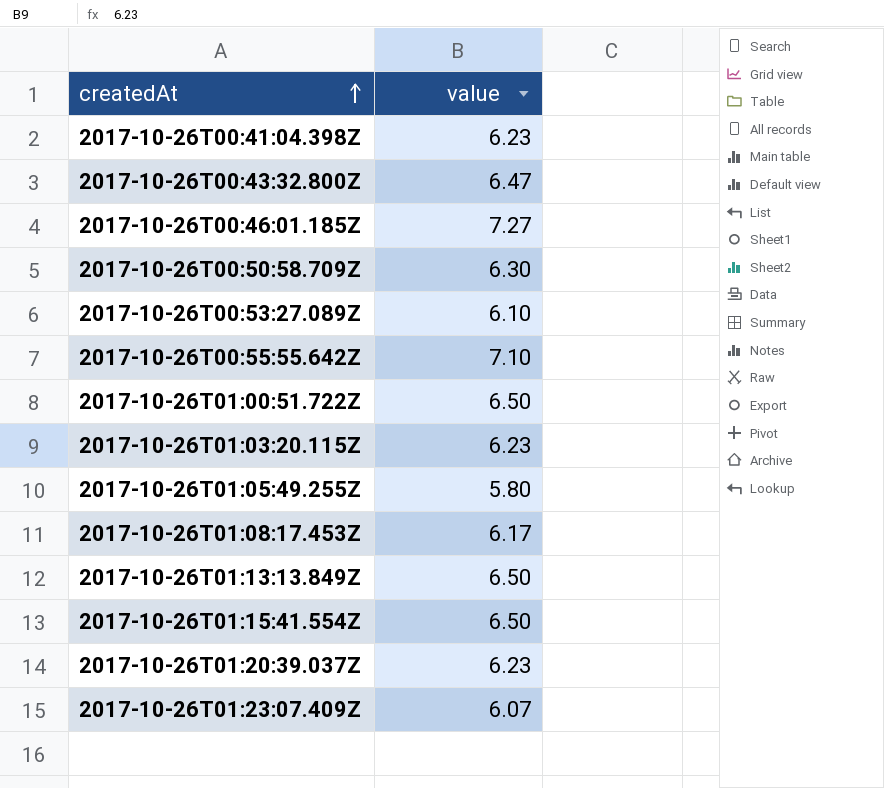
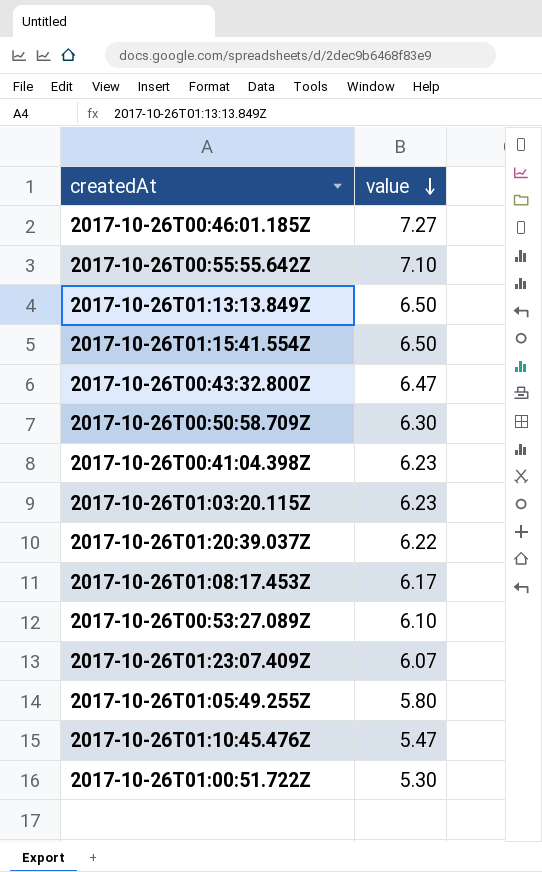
row order: createdAt ascending -> value descending
2017-10-26T01:20:39.037Z | value: 6.23 -> 6.22
row 2017-10-26T01:10:45.476Z: none -> 5.47
2017-10-26T01:00:51.722Z | value: 6.50 -> 5.30

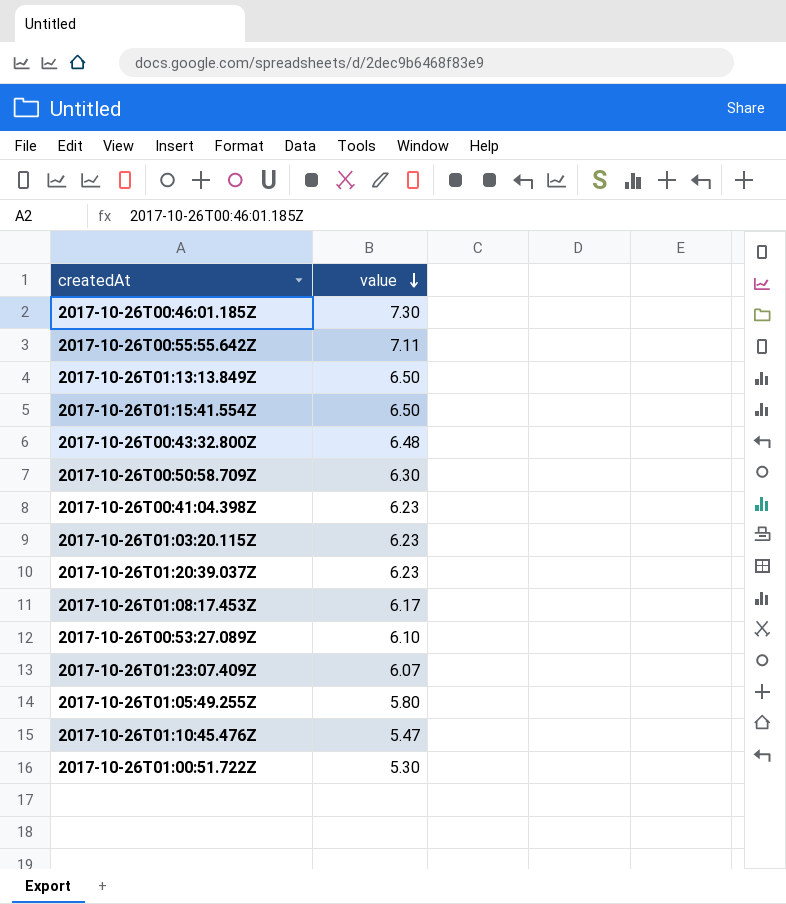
2017-10-26T00:46:01.185Z | value: 7.27 -> 7.30
2017-10-26T00:55:55.642Z | value: 7.10 -> 7.11
2017-10-26T00:43:32.800Z | value: 6.47 -> 6.48
2017-10-26T01:20:39.037Z | value: 6.22 -> 6.23

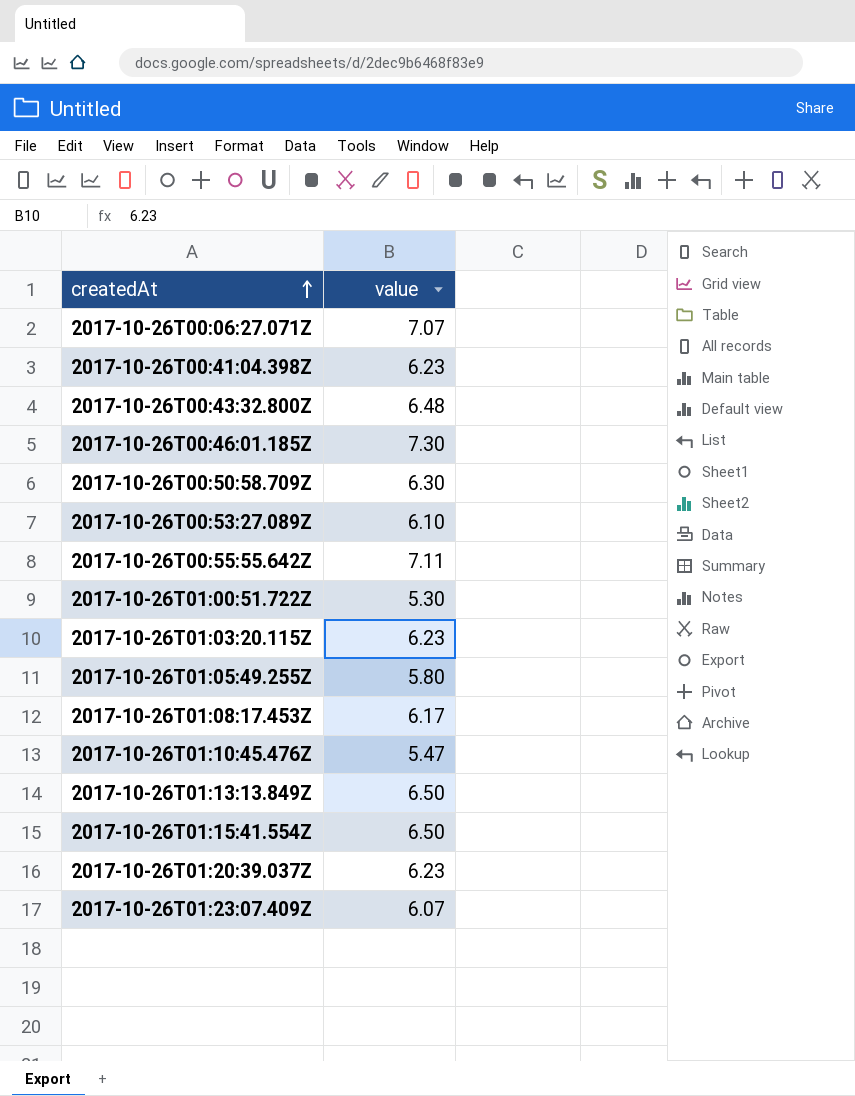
row order: value descending -> createdAt ascending
row 2017-10-26T00:06:27.071Z: none -> 7.07

